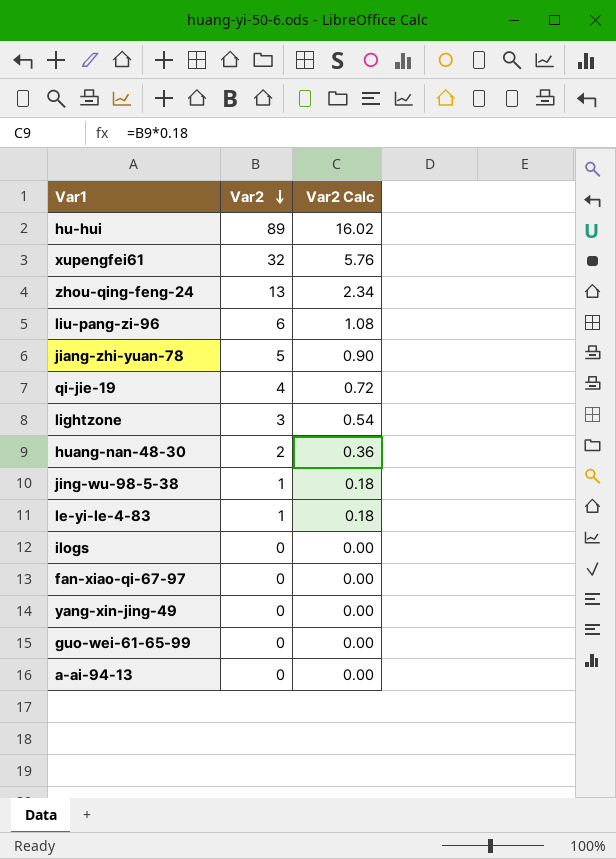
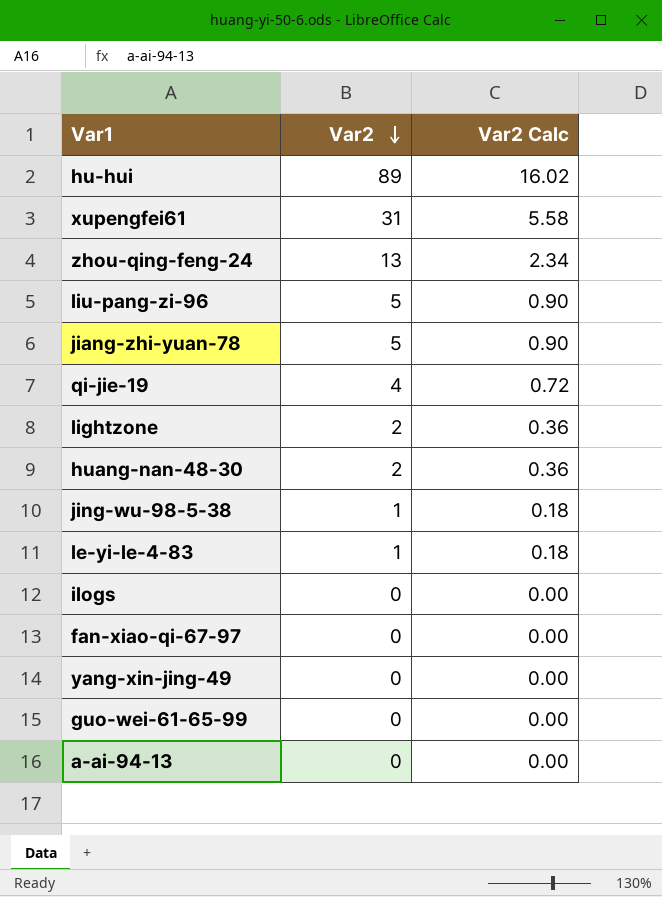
xupengfei61 | Var2: 32 -> 31
xupengfei61 | Var2 Calc: 5.76 -> 5.58
liu-pang-zi-96 | Var2: 6 -> 5
liu-pang-zi-96 | Var2 Calc: 1.08 -> 0.90
lightzone | Var2: 3 -> 2
lightzone | Var2 Calc: 0.54 -> 0.36

